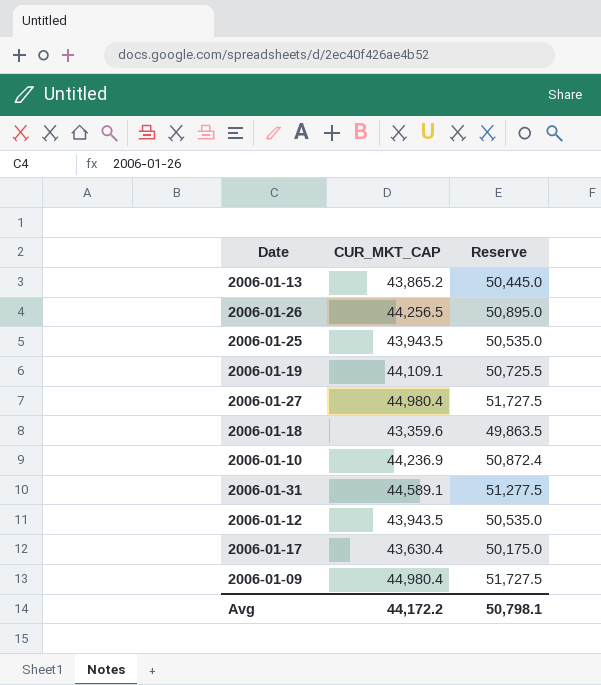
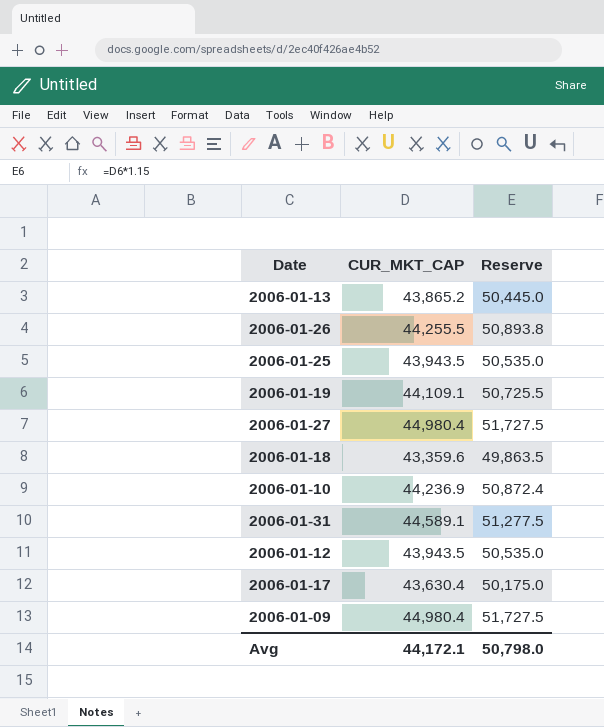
2006-01-26 | CUR_MKT_CAP: 44,256.5 -> 44,255.5
2006-01-26 | Reserve: 50,895.0 -> 50,893.8
Avg | CUR_MKT_CAP: 44,172.2 -> 44,172.1
Avg | Reserve: 50,798.1 -> 50,798.0

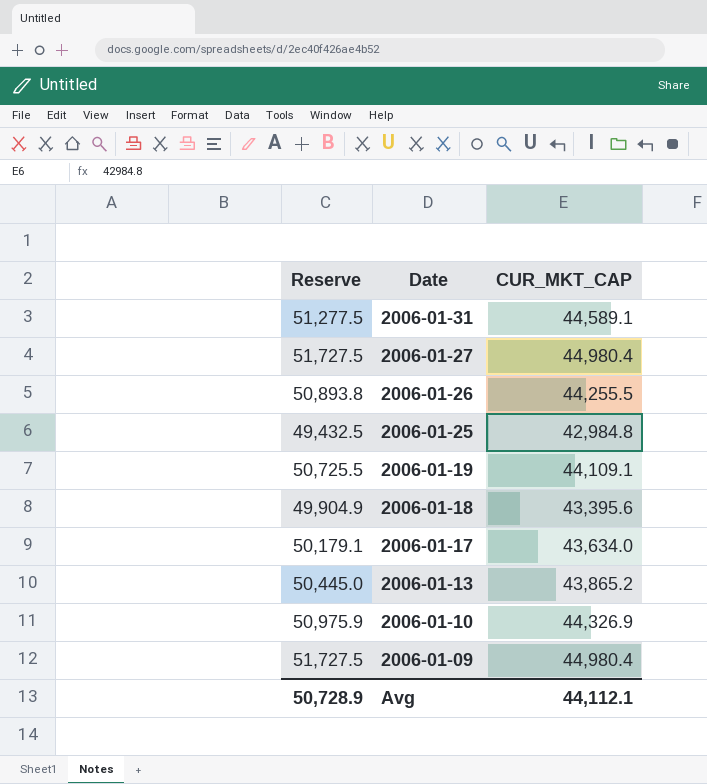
row order: none -> Date descending
column Reserve | position: 3 -> 1
row 2006-01-12: 43,943.5 | 50,535.0 -> none
2006-01-25 | Reserve: 50,535.0 -> 49,432.5
2006-01-25 | CUR_MKT_CAP: 43,943.5 -> 42,984.8
2006-01-18 | Reserve: 49,863.5 -> 49,904.9
2006-01-18 | CUR_MKT_CAP: 43,359.6 -> 43,395.6
2006-01-17 | Reserve: 50,175.0 -> 50,179.1
2006-01-17 | CUR_MKT_CAP: 43,630.4 -> 43,634.0
2006-01-10 | Reserve: 50,872.4 -> 50,975.9
2006-01-10 | CUR_MKT_CAP: 44,236.9 -> 44,326.9
Avg | Reserve: 50,798.0 -> 50,728.9
Avg | CUR_MKT_CAP: 44,172.1 -> 44,112.1

